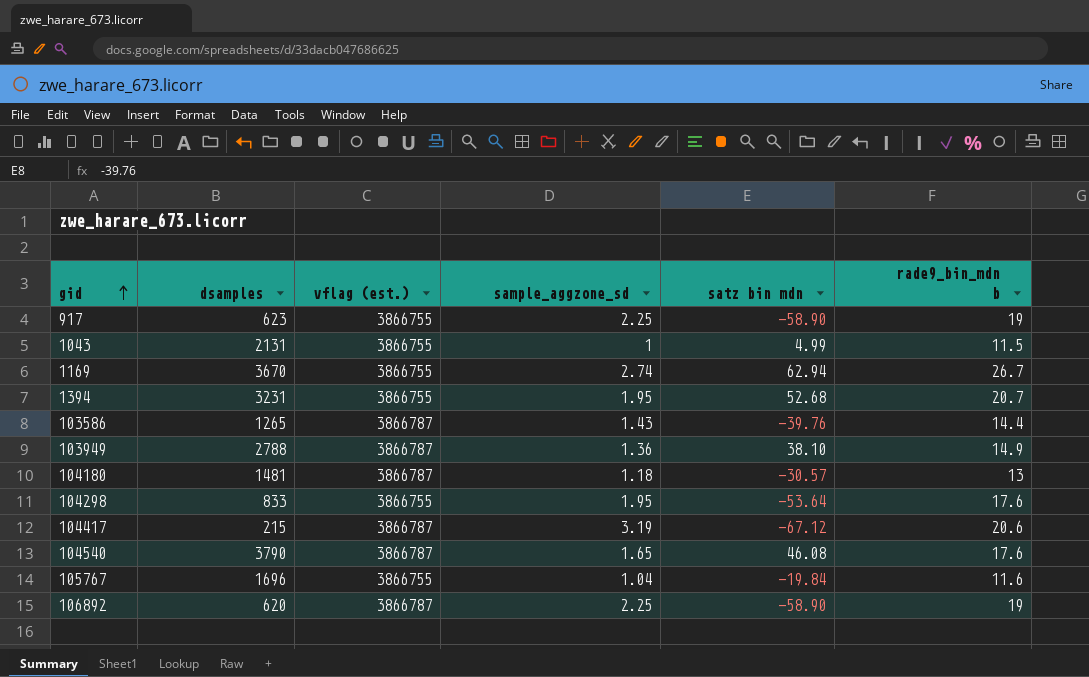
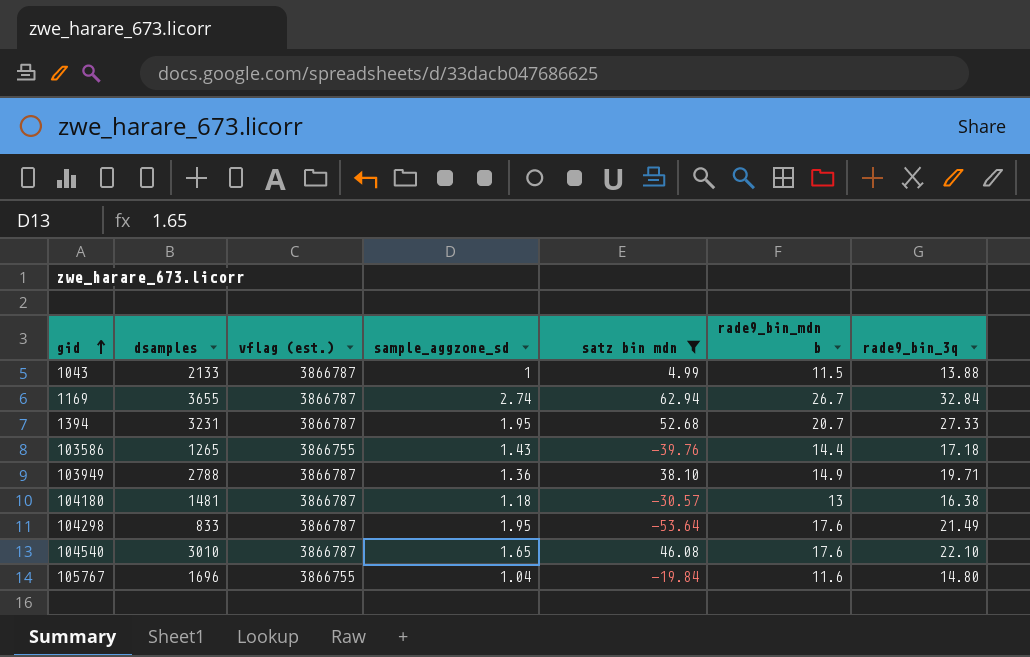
filter: none -> satz bin mdn >= -53.64
column rade9_bin_3q | position: none -> 7
1043 | dsamples: 2131 -> 2133
1043 | vflag (est.): 3866755 -> 3866787
1169 | dsamples: 3670 -> 3655
1169 | vflag (est.): 3866755 -> 3866787
1394 | vflag (est.): 3866755 -> 3866787
103586 | vflag (est.): 3866787 -> 3866755
104298 | vflag (est.): 3866755 -> 3866787
104540 | dsamples: 3790 -> 3010

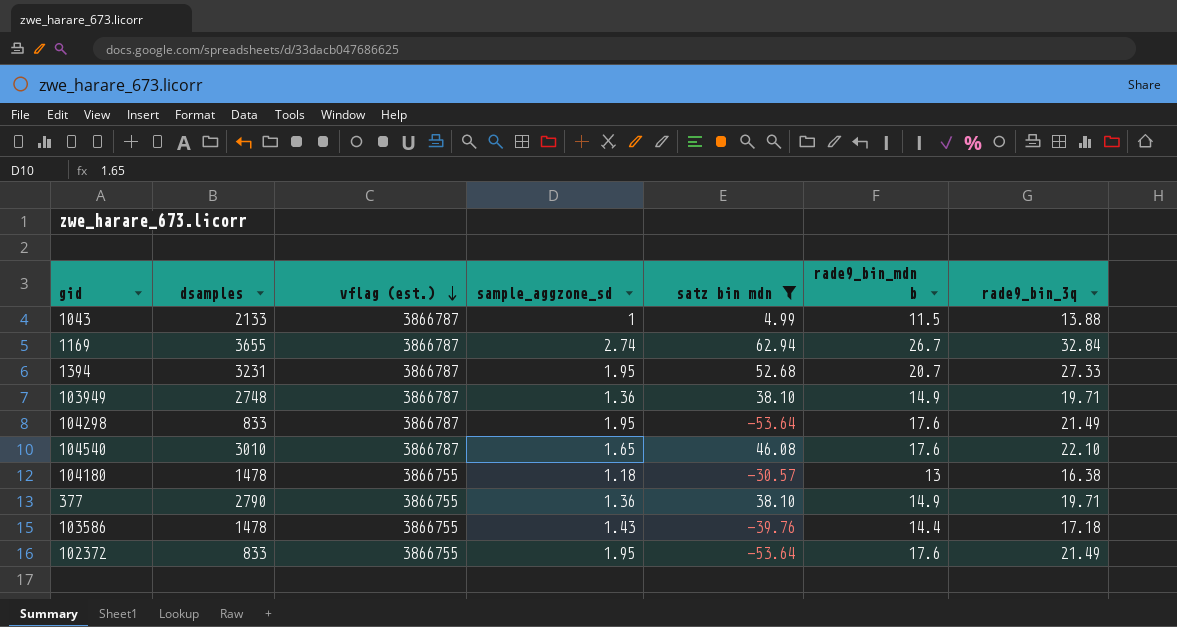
row order: gid ascending -> vflag (est.) descending
row 105767: 1696 | 3866755 | 1.04 | -19.84 | 11.6 | 14.80 -> none
103949 | dsamples: 2788 -> 2748
104180 | dsamples: 1481 -> 1478
104180 | vflag (est.): 3866787 -> 3866755
row 377: none -> 2790 | 3866755 | 1.36 | 38.10 | 14.9 | 19.71
103586 | dsamples: 1265 -> 1478
row 102372: none -> 833 | 3866755 | 1.95 | -53.64 | 17.6 | 21.49

